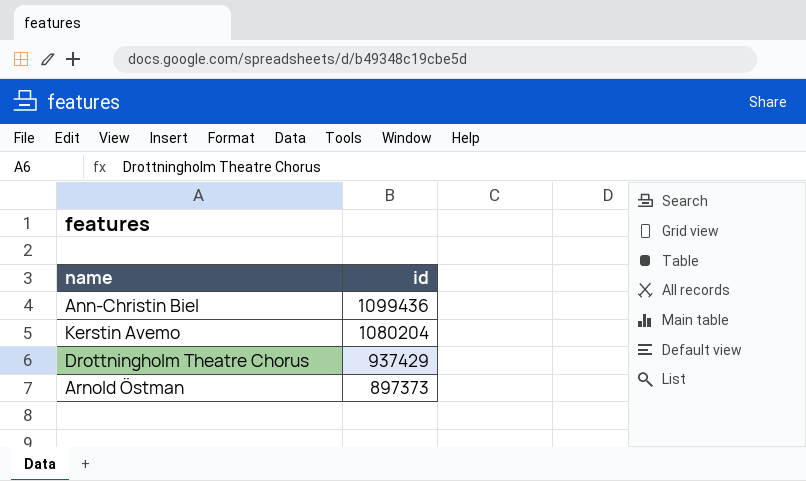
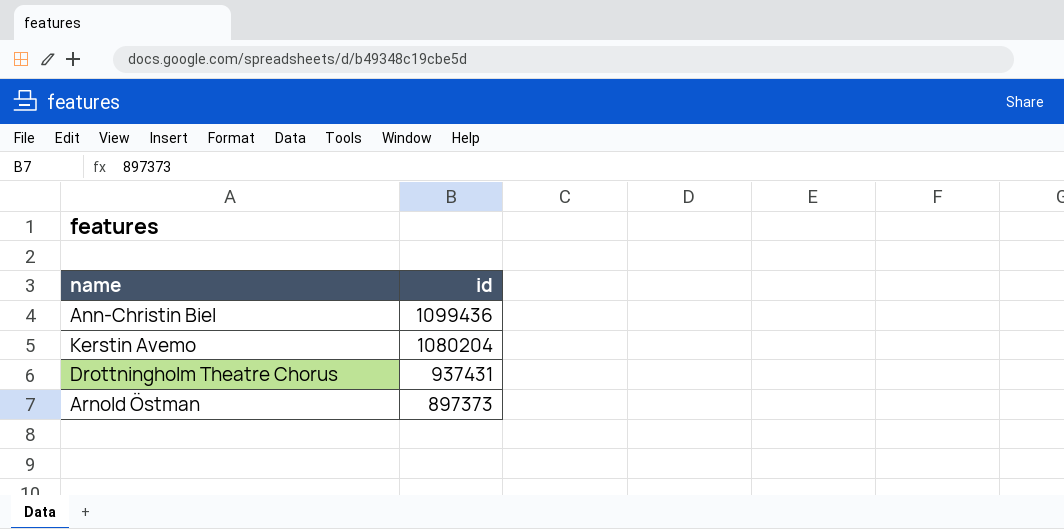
Drottningholm Theatre Chorus | id: 937429 -> 937431

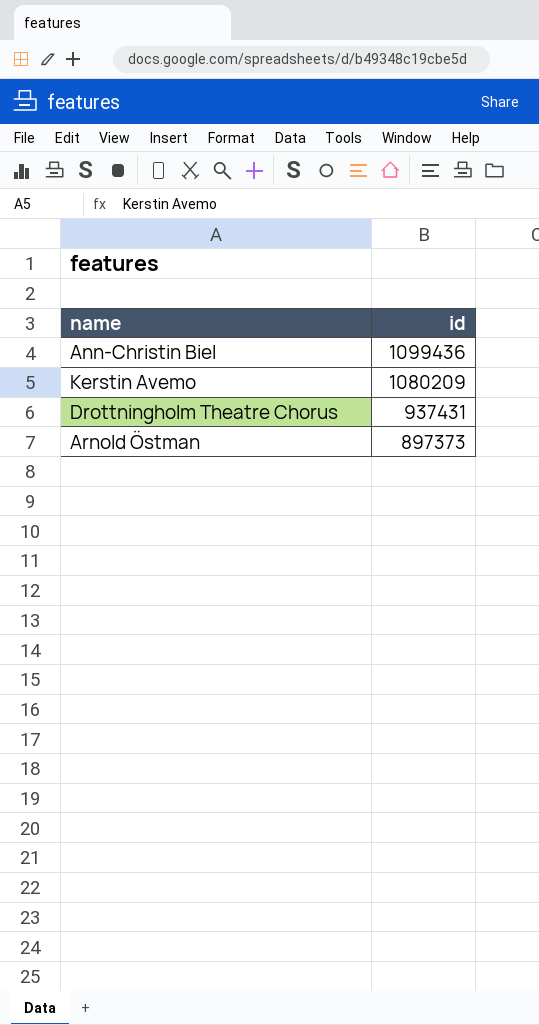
Kerstin Avemo | id: 1080204 -> 1080209

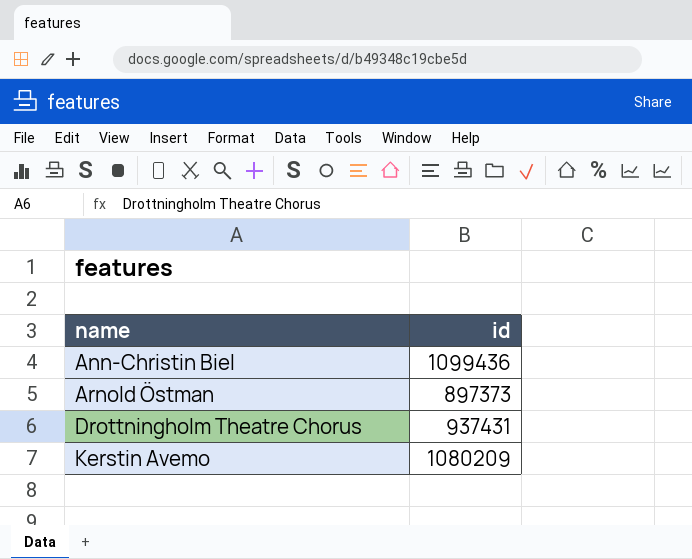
row order: id descending -> name ascending

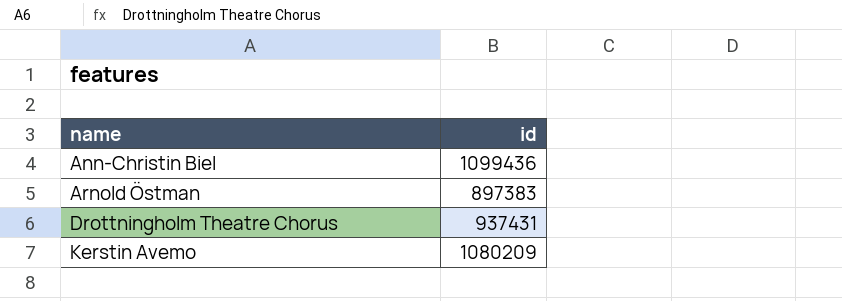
Arnold Östman | id: 897373 -> 897383

